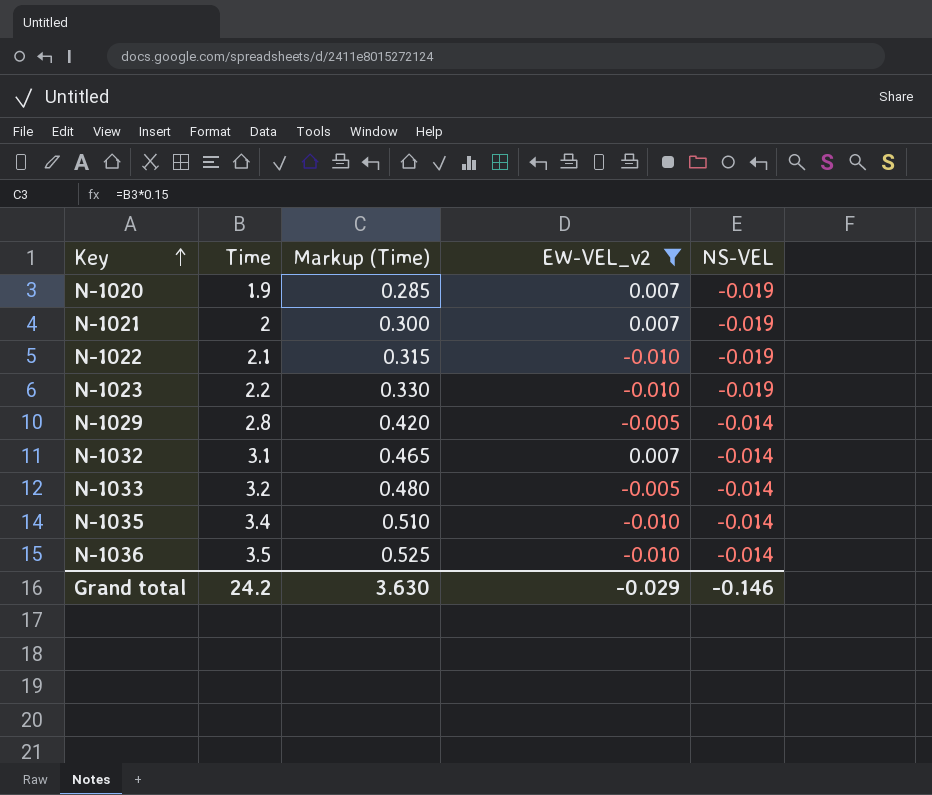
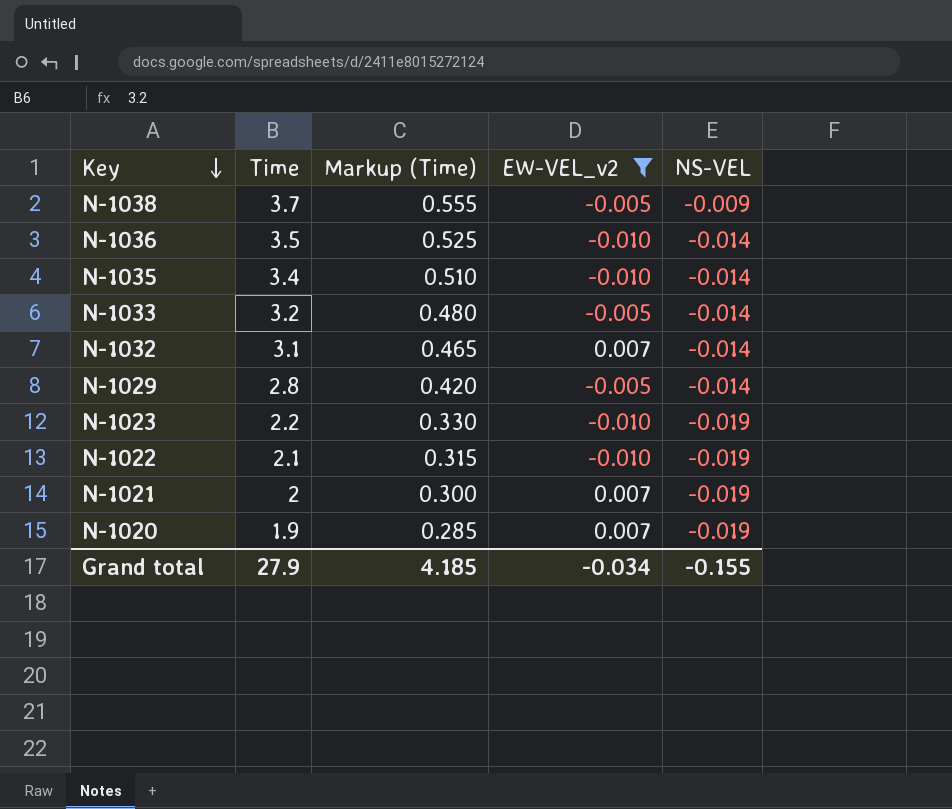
row order: Key ascending -> Key descending
row N-1038: none -> 3.7 | 0.555 | -0.005 | -0.009
Grand total | Time: 24.2 -> 27.9
Grand total | Markup (Time): 3.630 -> 4.185
Grand total | EW-VEL_v2: -0.029 -> -0.034
Grand total | NS-VEL: -0.146 -> -0.155

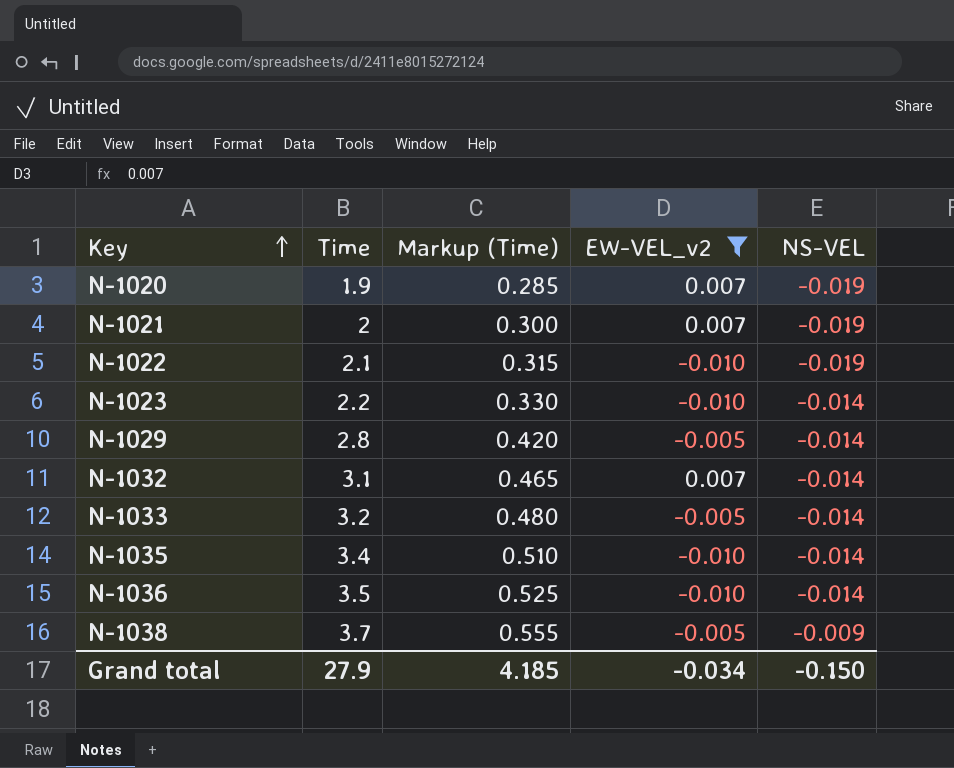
row order: Key descending -> Key ascending
N-1023 | NS-VEL: -0.019 -> -0.014
Grand total | NS-VEL: -0.155 -> -0.150

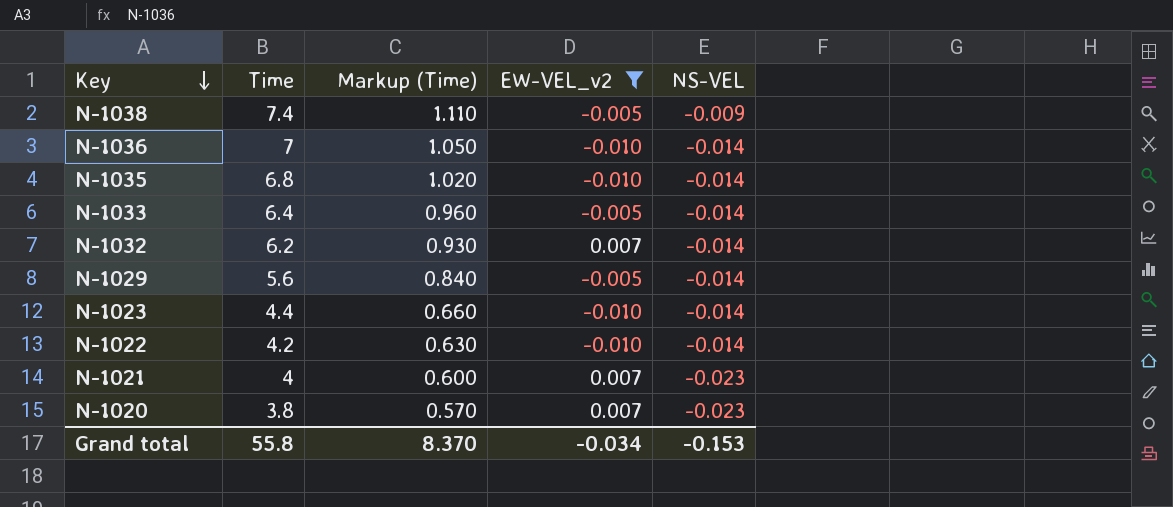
row order: Key ascending -> Key descending
N-1038 | Time: 3.7 -> 7.4
N-1038 | Markup (Time): 0.555 -> 1.110
N-1036 | Time: 3.5 -> 7
N-1036 | Markup (Time): 0.525 -> 1.050
N-1035 | Time: 3.4 -> 6.8
N-1035 | Markup (Time): 0.510 -> 1.020
N-1033 | Time: 3.2 -> 6.4
N-1033 | Markup (Time): 0.480 -> 0.960
N-1032 | Time: 3.1 -> 6.2
N-1032 | Markup (Time): 0.465 -> 0.930
N-1029 | Time: 2.8 -> 5.6
N-1029 | Markup (Time): 0.420 -> 0.840
N-1023 | Time: 2.2 -> 4.4
N-1023 | Markup (Time): 0.330 -> 0.660
N-1022 | Time: 2.1 -> 4.2
N-1022 | Markup (Time): 0.315 -> 0.630
N-1022 | NS-VEL: -0.019 -> -0.014
N-1021 | Time: 2 -> 4
N-1021 | Markup (Time): 0.300 -> 0.600
N-1021 | NS-VEL: -0.019 -> -0.023
N-1020 | Time: 1.9 -> 3.8
N-1020 | Markup (Time): 0.285 -> 0.570
N-1020 | NS-VEL: -0.019 -> -0.023
Grand total | Time: 27.9 -> 55.8
Grand total | Markup (Time): 4.185 -> 8.370
Grand total | NS-VEL: -0.150 -> -0.153

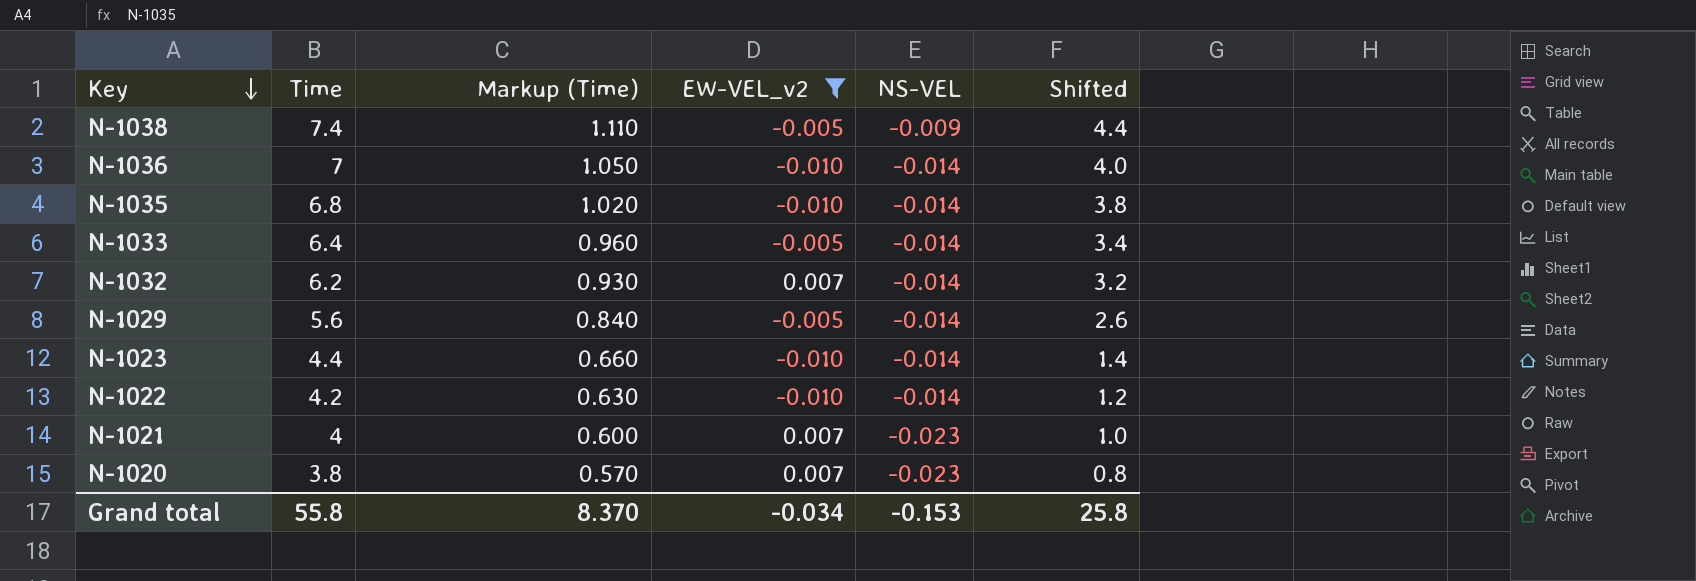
column Shifted | formula: none -> [Time] - 3

